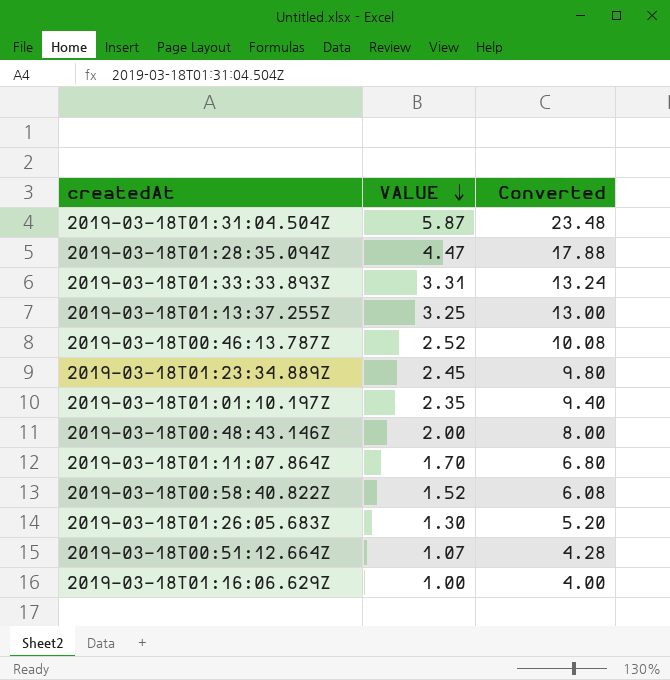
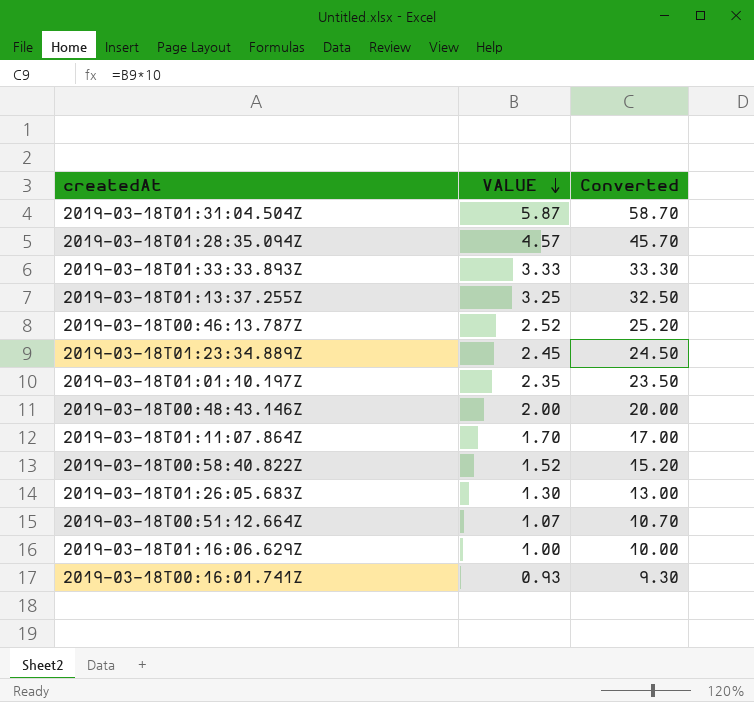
column Converted | formula: [VALUE] * 4 -> [VALUE] * 10
2019-03-18T01:28:35.094Z | VALUE: 4.47 -> 4.57
2019-03-18T01:33:33.893Z | VALUE: 3.31 -> 3.33
row 2019-03-18T00:16:01.741Z: none -> 0.93 | 9.30

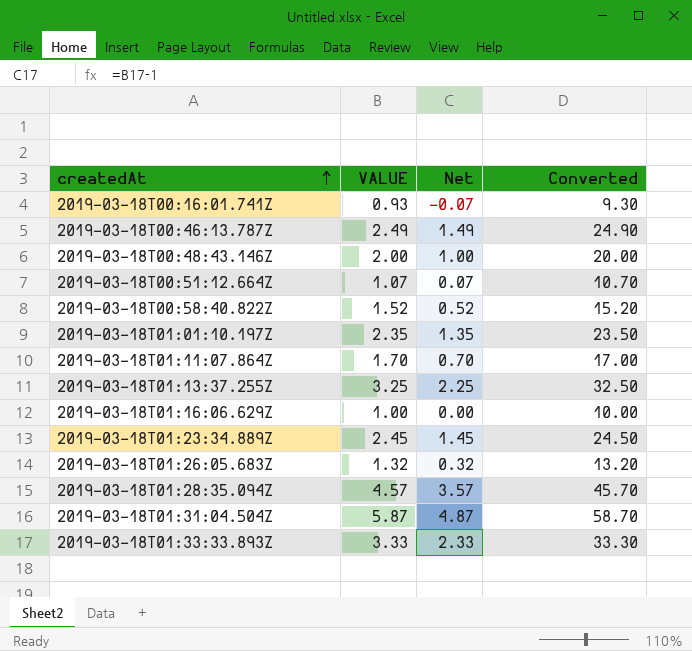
row order: VALUE descending -> createdAt ascending
column Net | formula: none -> [VALUE] - 1
2019-03-18T00:46:13.787Z | VALUE: 2.52 -> 2.49
2019-03-18T00:46:13.787Z | Converted: 25.20 -> 24.90
2019-03-18T01:26:05.683Z | VALUE: 1.30 -> 1.32
2019-03-18T01:26:05.683Z | Converted: 13.00 -> 13.20

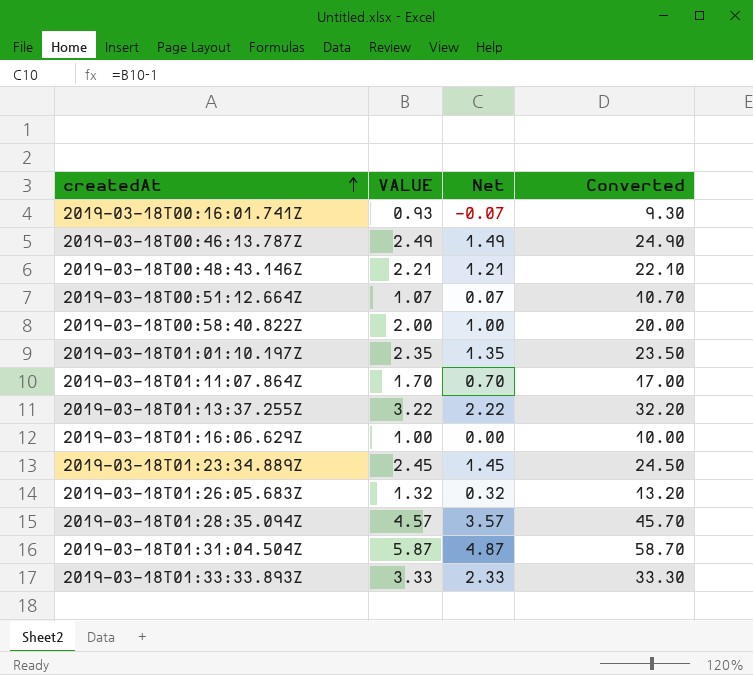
2019-03-18T00:48:43.146Z | VALUE: 2.00 -> 2.21
2019-03-18T00:48:43.146Z | Net: 1.00 -> 1.21
2019-03-18T00:48:43.146Z | Converted: 20.00 -> 22.10
2019-03-18T00:58:40.822Z | VALUE: 1.52 -> 2.00
2019-03-18T00:58:40.822Z | Net: 0.52 -> 1.00
2019-03-18T00:58:40.822Z | Converted: 15.20 -> 20.00
2019-03-18T01:13:37.255Z | VALUE: 3.25 -> 3.22
2019-03-18T01:13:37.255Z | Net: 2.25 -> 2.22
2019-03-18T01:13:37.255Z | Converted: 32.50 -> 32.20

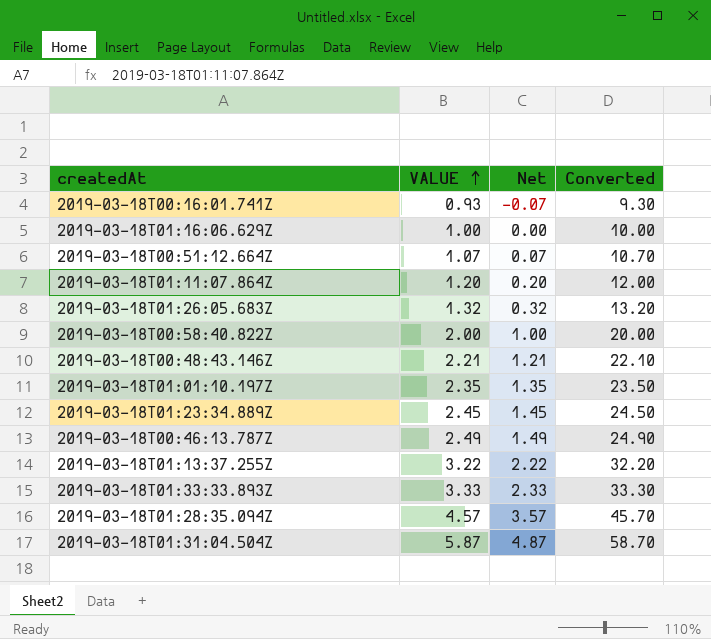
row order: createdAt ascending -> VALUE ascending
2019-03-18T01:11:07.864Z | VALUE: 1.70 -> 1.20
2019-03-18T01:11:07.864Z | Net: 0.70 -> 0.20
2019-03-18T01:11:07.864Z | Converted: 17.00 -> 12.00

